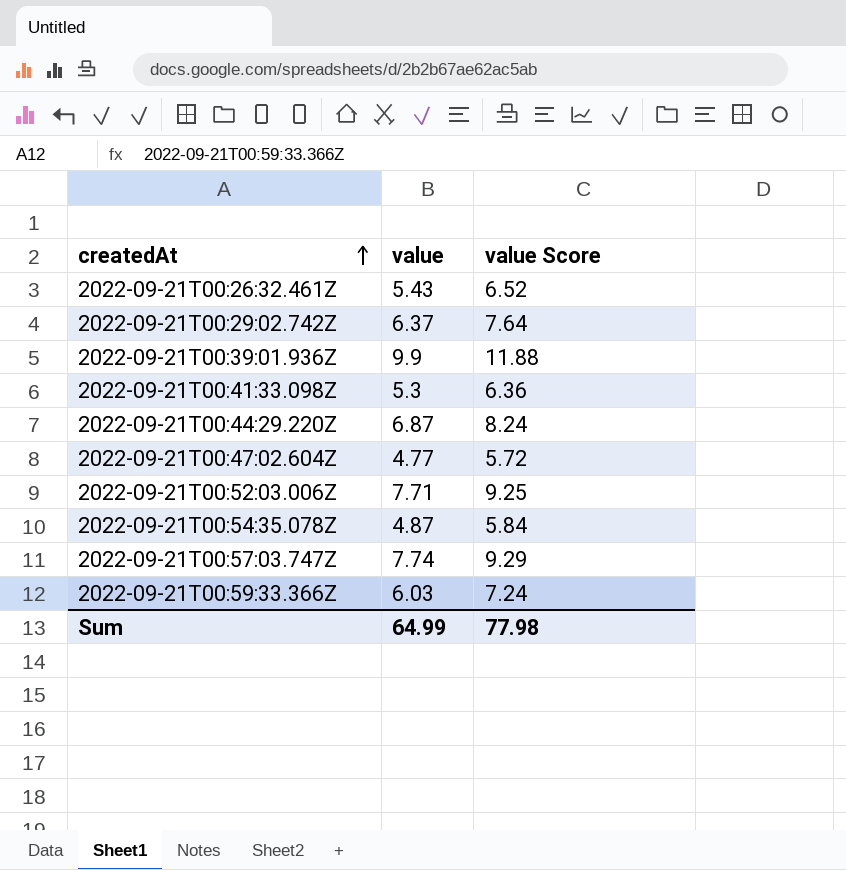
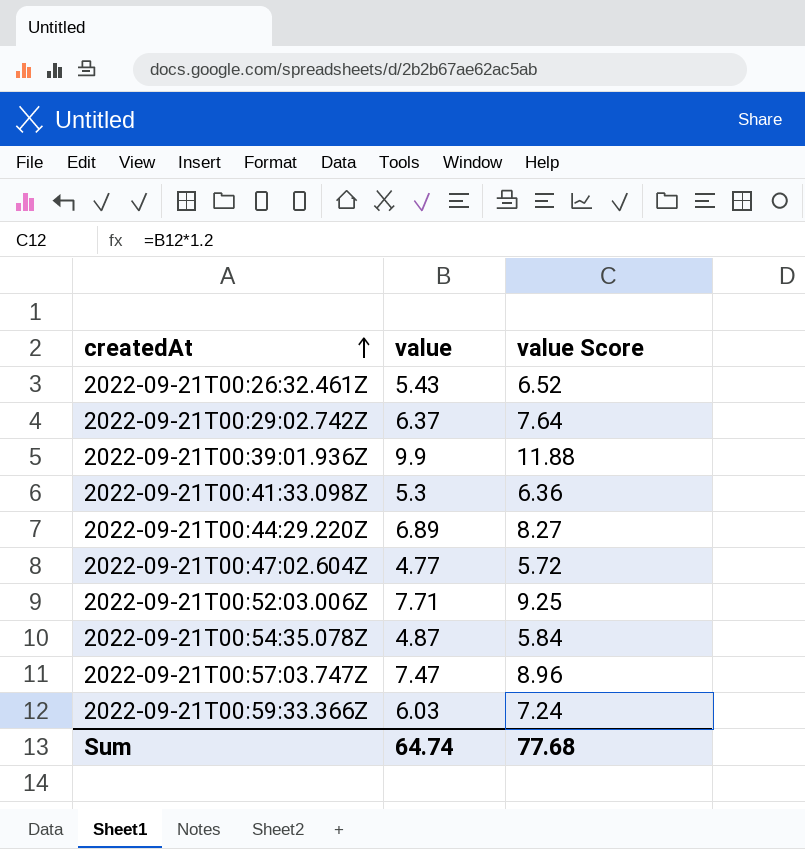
2022-09-21T00:44:29.220Z | value: 6.87 -> 6.89
2022-09-21T00:44:29.220Z | value Score: 8.24 -> 8.27
2022-09-21T00:57:03.747Z | value: 7.74 -> 7.47
2022-09-21T00:57:03.747Z | value Score: 9.29 -> 8.96
Sum | value: 64.99 -> 64.74
Sum | value Score: 77.98 -> 77.68

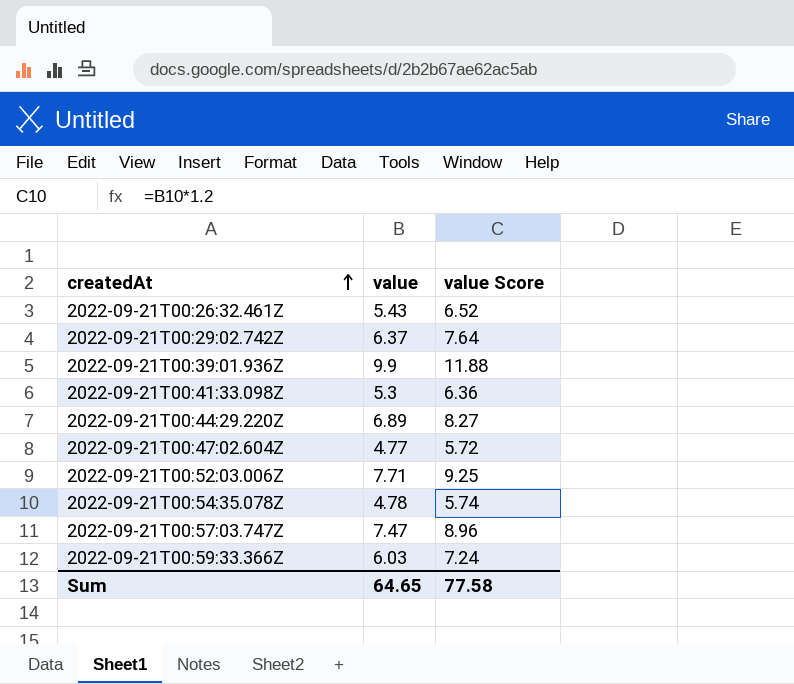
2022-09-21T00:54:35.078Z | value: 4.87 -> 4.78
2022-09-21T00:54:35.078Z | value Score: 5.84 -> 5.74
Sum | value: 64.74 -> 64.65
Sum | value Score: 77.68 -> 77.58

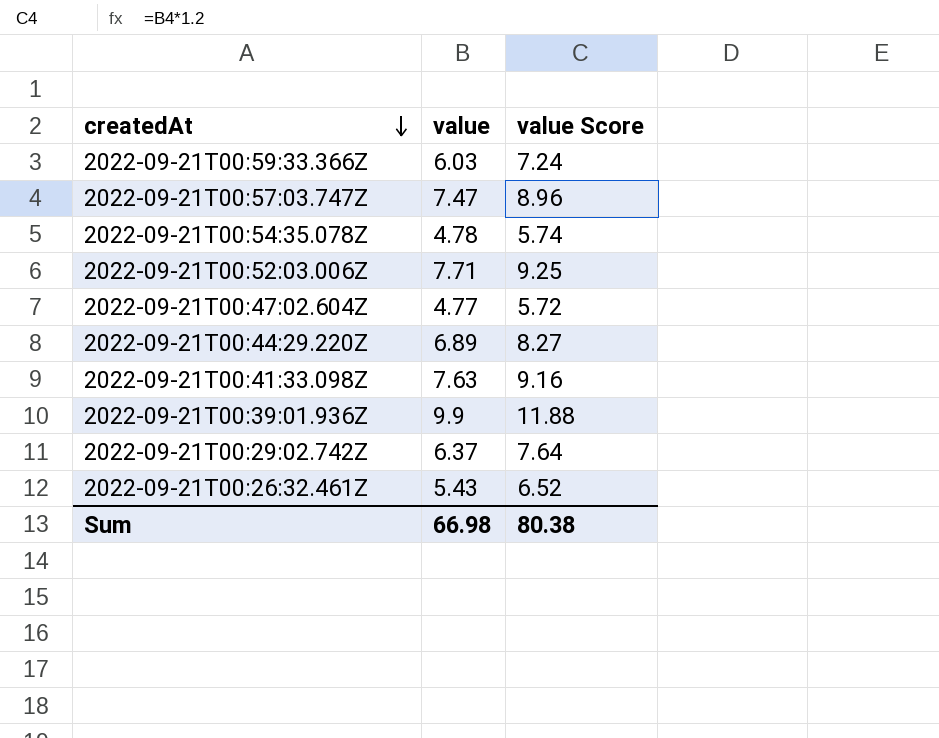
row order: createdAt ascending -> createdAt descending
2022-09-21T00:41:33.098Z | value: 5.3 -> 7.63
2022-09-21T00:41:33.098Z | value Score: 6.36 -> 9.16
Sum | value: 64.65 -> 66.98
Sum | value Score: 77.58 -> 80.38

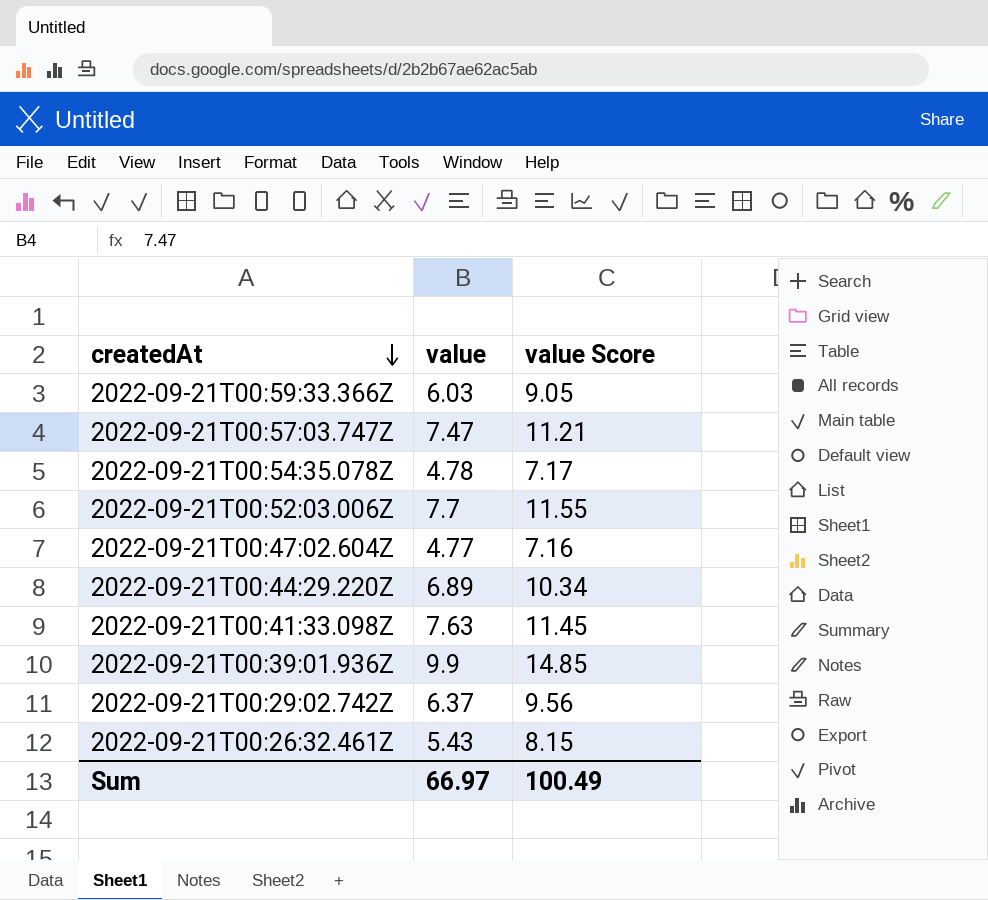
column value Score | formula: [value] * 1.2 -> [value] * 1.5
2022-09-21T00:52:03.006Z | value: 7.71 -> 7.7
Sum | value: 66.98 -> 66.97
Sum | value Score: 80.38 -> 100.49

